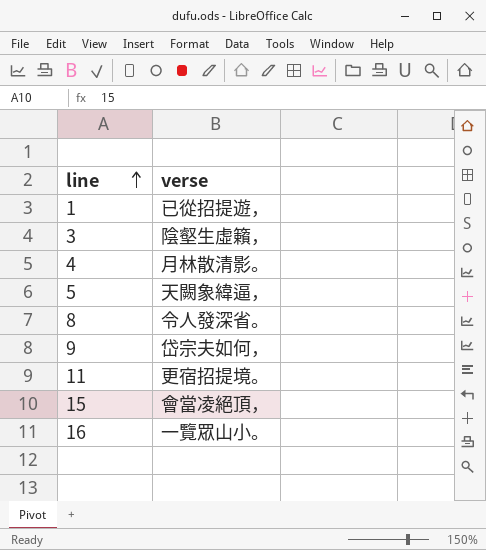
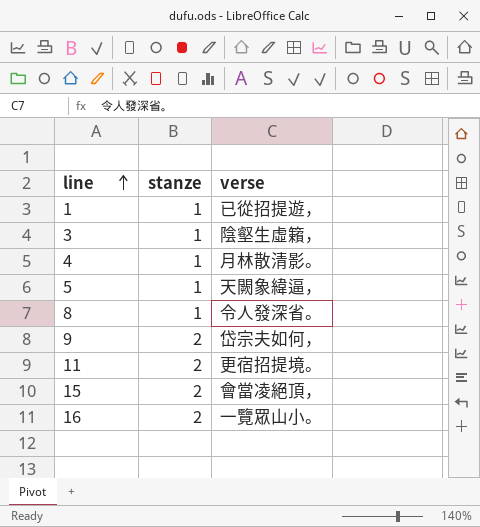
column stanze | position: none -> 2

